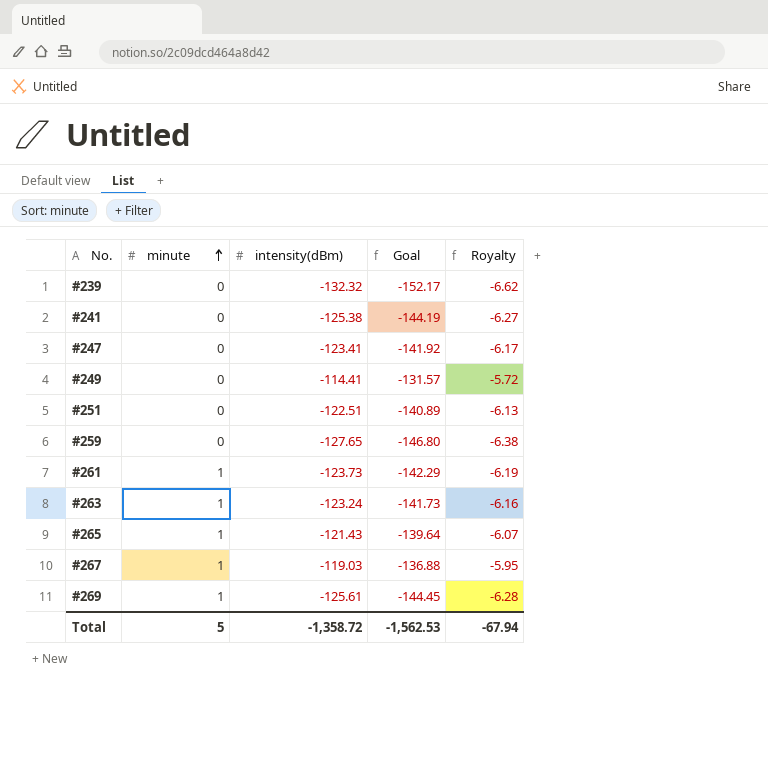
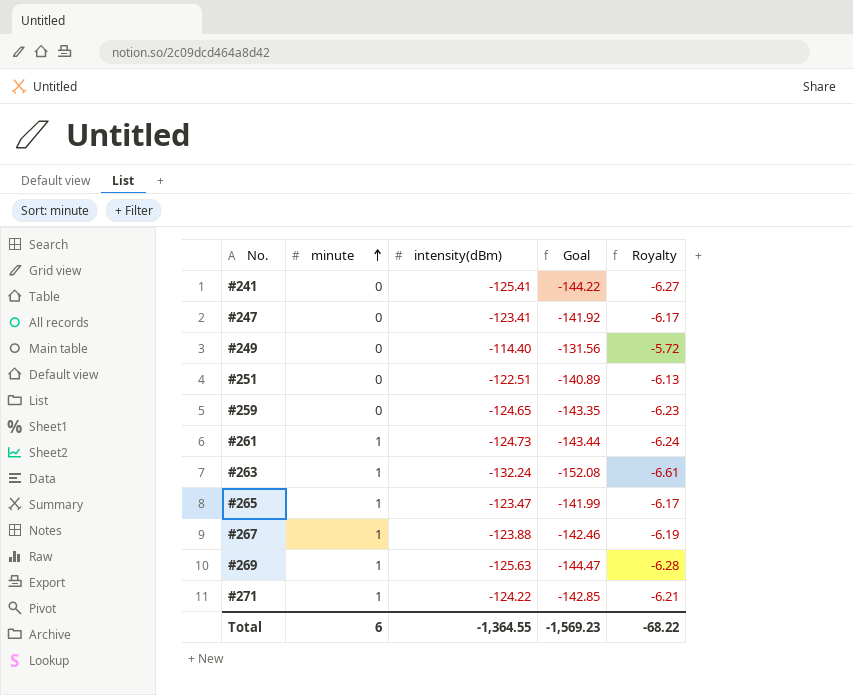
row #239: 0 | -132.32 | -152.17 | -6.62 -> none
#241 | intensity(dBm): -125.38 -> -125.41
#241 | Goal: -144.19 -> -144.22
#249 | intensity(dBm): -114.41 -> -114.40
#249 | Goal: -131.57 -> -131.56
#259 | intensity(dBm): -127.65 -> -124.65
#259 | Goal: -146.80 -> -143.35
#259 | Royalty: -6.38 -> -6.23
#261 | intensity(dBm): -123.73 -> -124.73
#261 | Goal: -142.29 -> -143.44
#261 | Royalty: -6.19 -> -6.24
#263 | intensity(dBm): -123.24 -> -132.24
#263 | Goal: -141.73 -> -152.08
#263 | Royalty: -6.16 -> -6.61
#265 | intensity(dBm): -121.43 -> -123.47
#265 | Goal: -139.64 -> -141.99
#265 | Royalty: -6.07 -> -6.17
#267 | intensity(dBm): -119.03 -> -123.88
#267 | Goal: -136.88 -> -142.46
#267 | Royalty: -5.95 -> -6.19
#269 | intensity(dBm): -125.61 -> -125.63
#269 | Goal: -144.45 -> -144.47
row #271: none -> 1 | -124.22 | -142.85 | -6.21
Total | minute: 5 -> 6
Total | intensity(dBm): -1,358.72 -> -1,364.55
Total | Goal: -1,562.53 -> -1,569.23
Total | Royalty: -67.94 -> -68.22

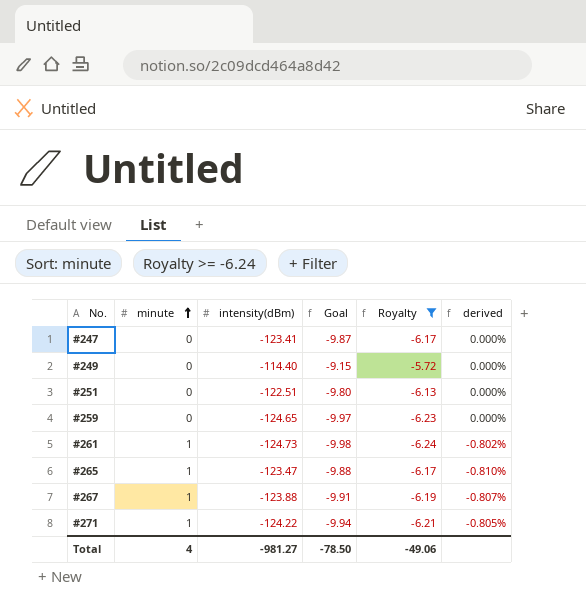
filter: none -> Royalty >= -6.24
column Goal | formula: [intensity(dBm)] * 1.15 -> [intensity(dBm)] * 0.08
column derived | formula: none -> [minute] / [intensity(dBm)]
Total | minute: 6 -> 4
Total | intensity(dBm): -1,364.55 -> -981.27
Total | Goal: -1,569.23 -> -78.50
Total | Royalty: -68.22 -> -49.06

